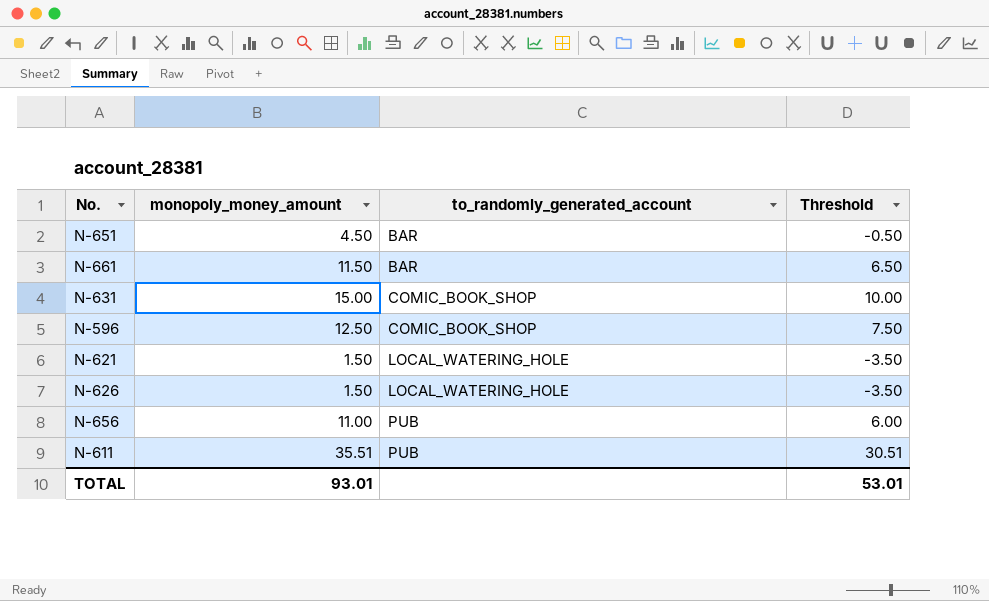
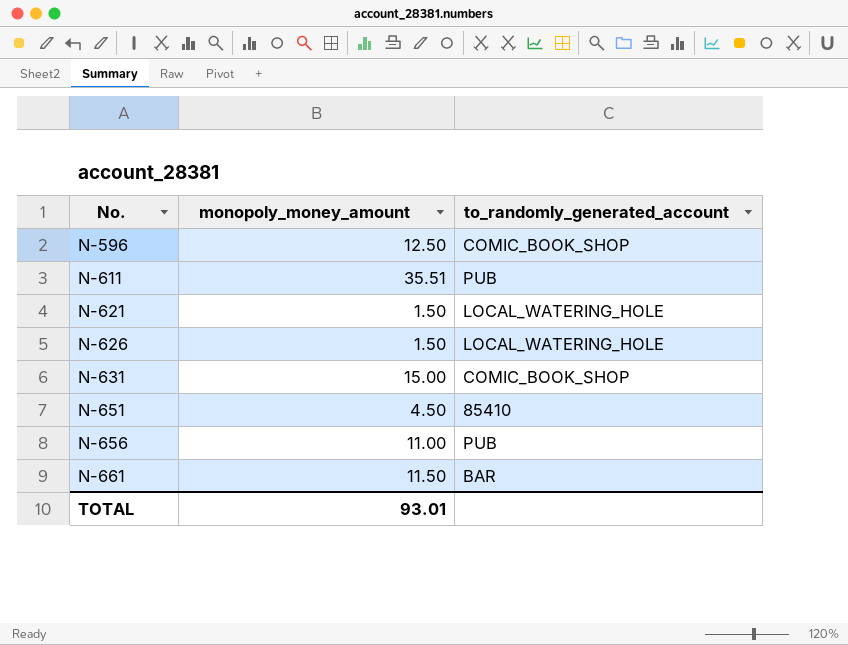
row order: to_randomly_generated_account ascending -> No. ascending
column Threshold | formula: [monopoly_money_amount] - 5 -> none
N-651 | to_randomly_generated_account: BAR -> 85410

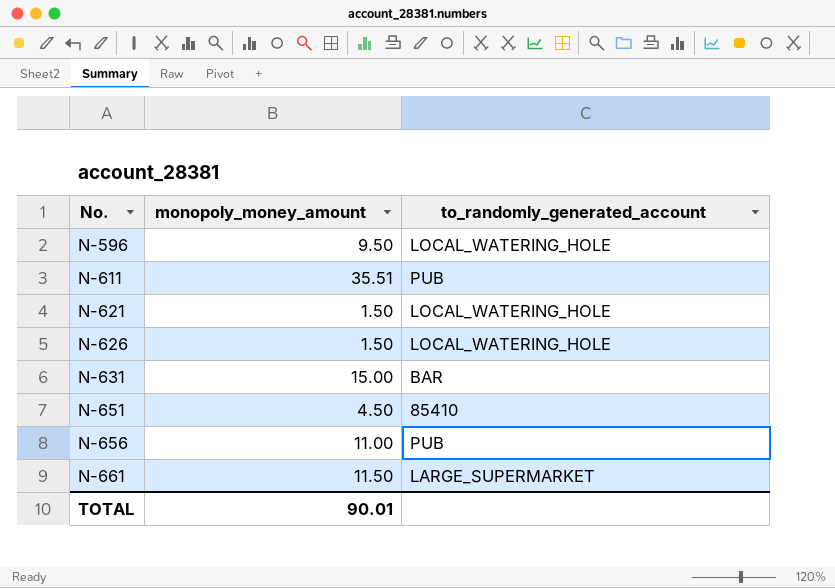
N-596 | monopoly_money_amount: 12.50 -> 9.50
N-596 | to_randomly_generated_account: COMIC_BOOK_SHOP -> LOCAL_WATERING_HOLE
N-631 | to_randomly_generated_account: COMIC_BOOK_SHOP -> BAR
N-661 | to_randomly_generated_account: BAR -> LARGE_SUPERMARKET
TOTAL | monopoly_money_amount: 93.01 -> 90.01

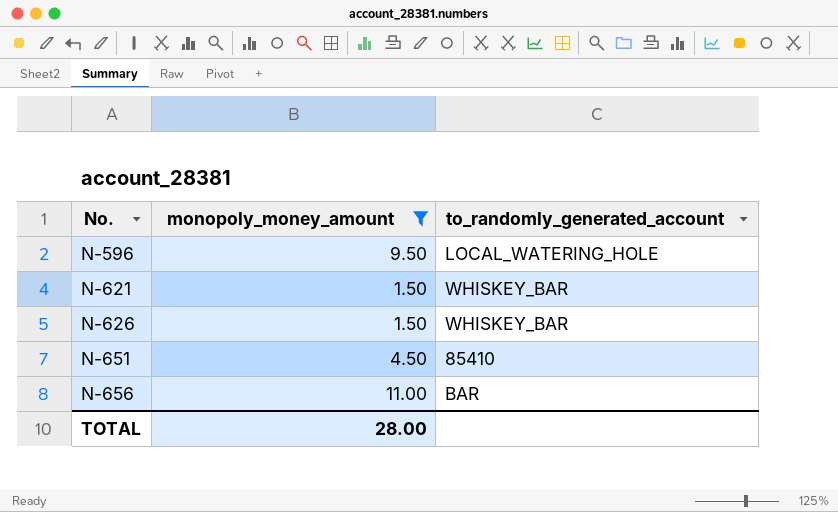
filter: none -> monopoly_money_amount <= 11.00
N-621 | to_randomly_generated_account: LOCAL_WATERING_HOLE -> WHISKEY_BAR
N-626 | to_randomly_generated_account: LOCAL_WATERING_HOLE -> WHISKEY_BAR
N-656 | to_randomly_generated_account: PUB -> BAR
TOTAL | monopoly_money_amount: 90.01 -> 28.00

